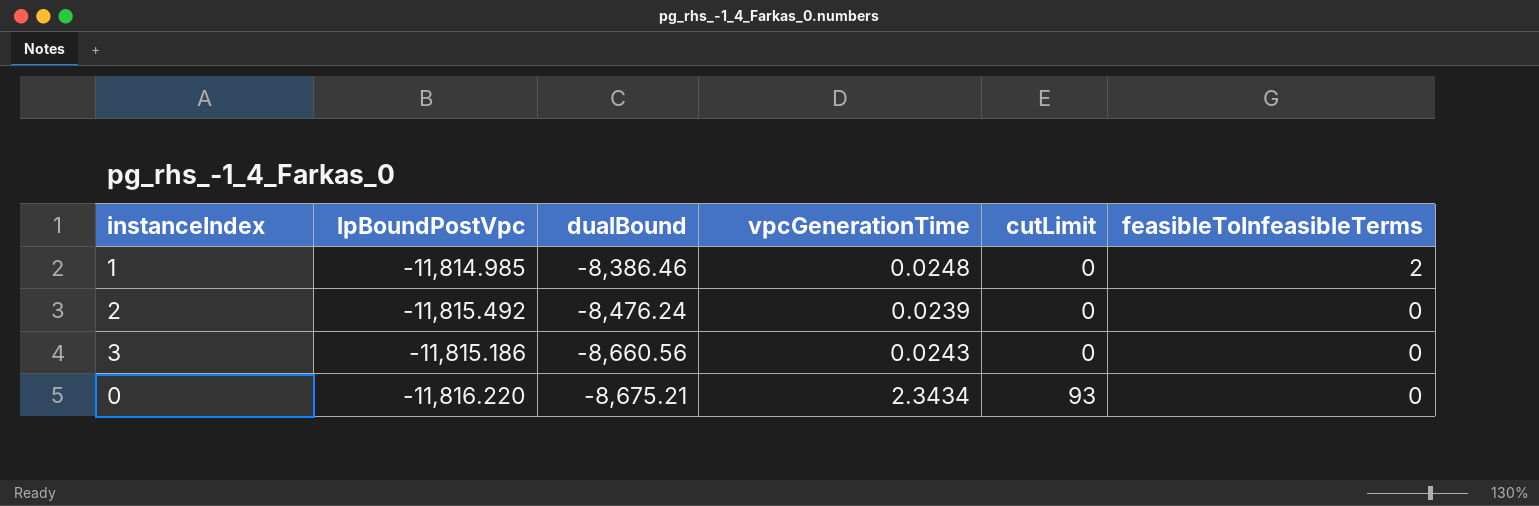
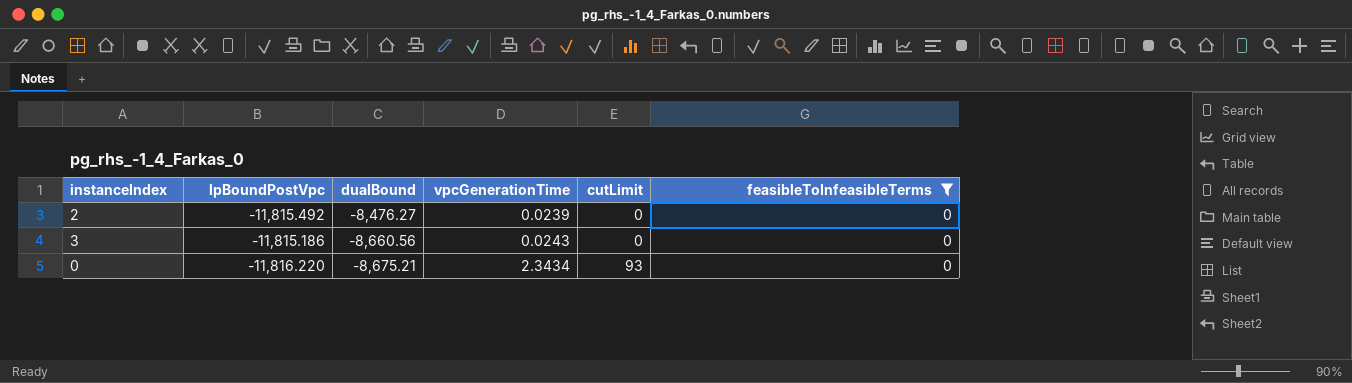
filter: none -> feasibleToInfeasibleTerms = 0
2 | dualBound: -8,476.24 -> -8,476.27

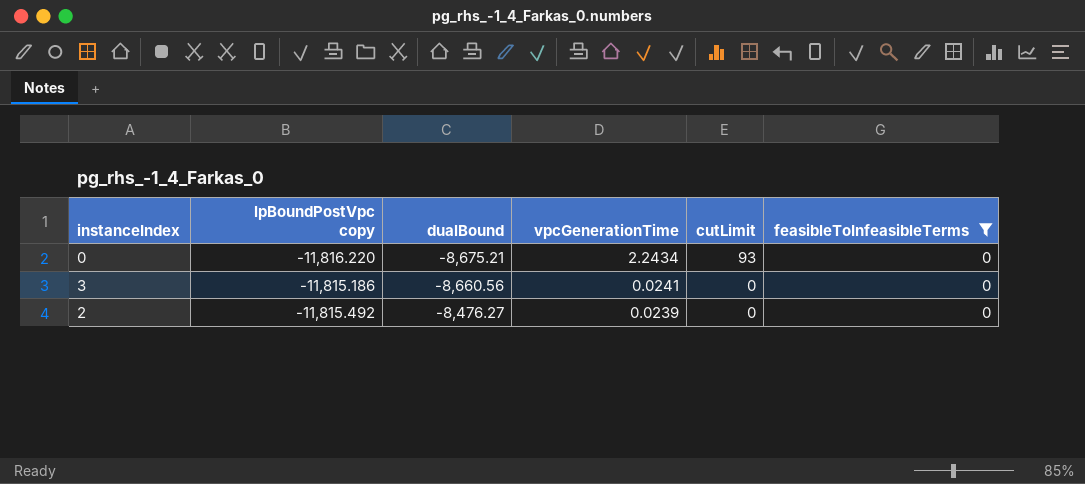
row order: dualBound descending -> dualBound ascending
column name: lpBoundPostVpc -> lpBoundPostVpc copy
0 | vpcGenerationTime: 2.3434 -> 2.2434
3 | vpcGenerationTime: 0.0243 -> 0.0241

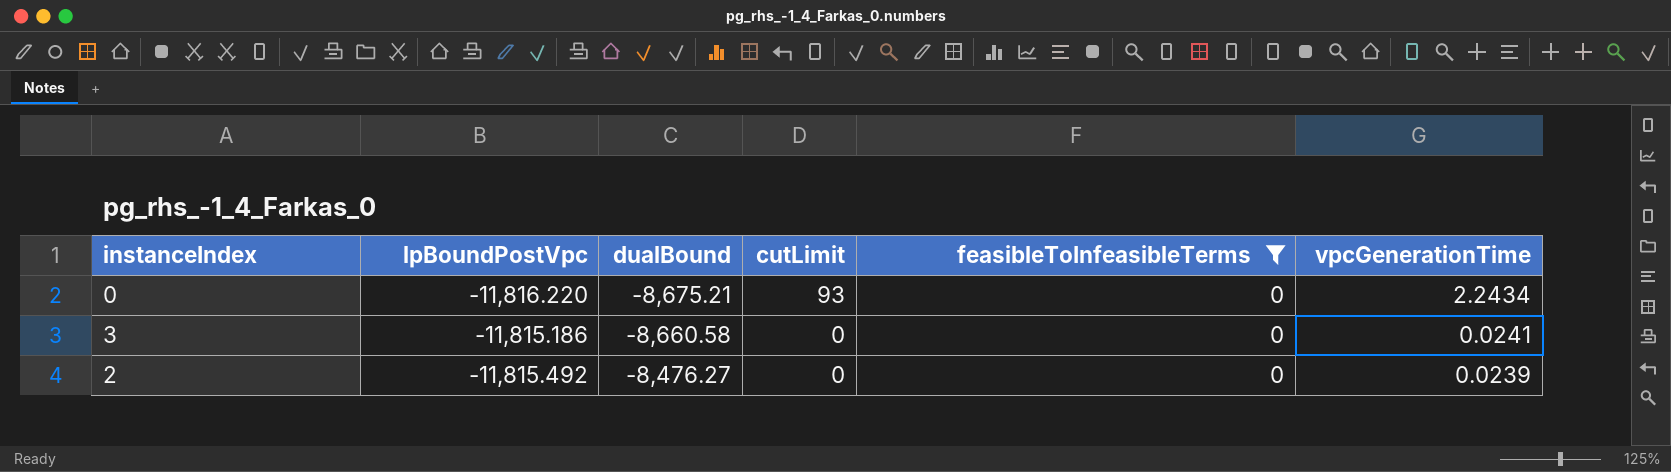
column name: lpBoundPostVpc copy -> lpBoundPostVpc
column vpcGenerationTime | position: 4 -> 6
3 | dualBound: -8,660.56 -> -8,660.58

